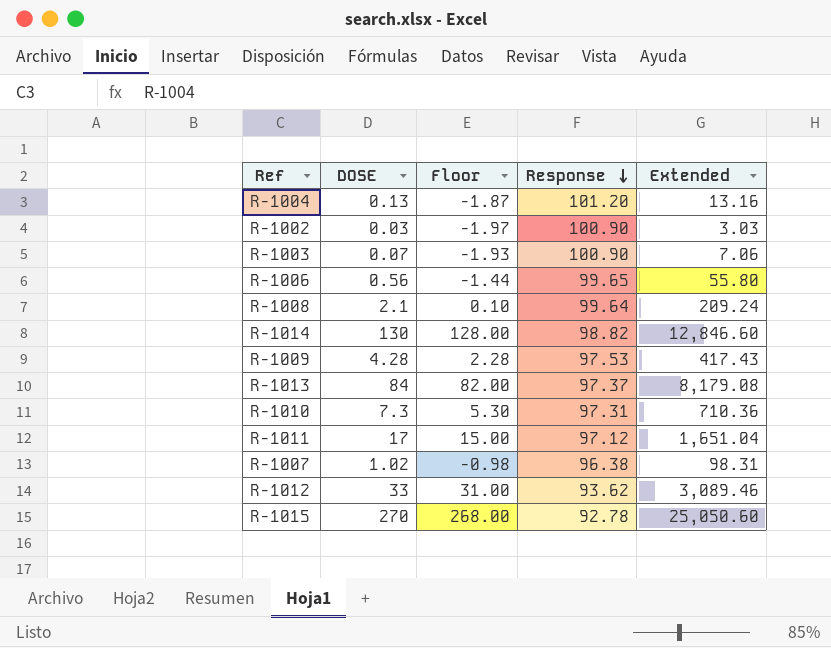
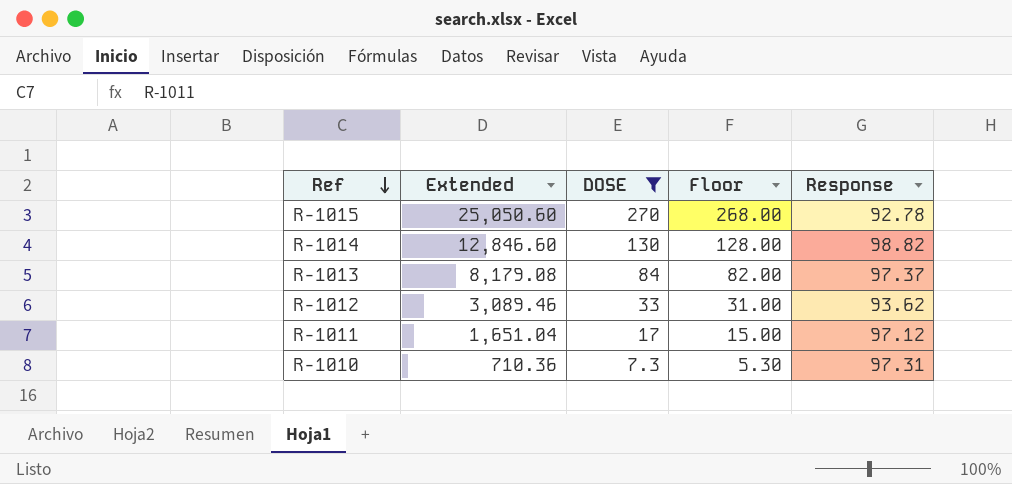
filter: none -> DOSE >= 7.3
row order: Response descending -> Ref descending
column Extended | position: 5 -> 2

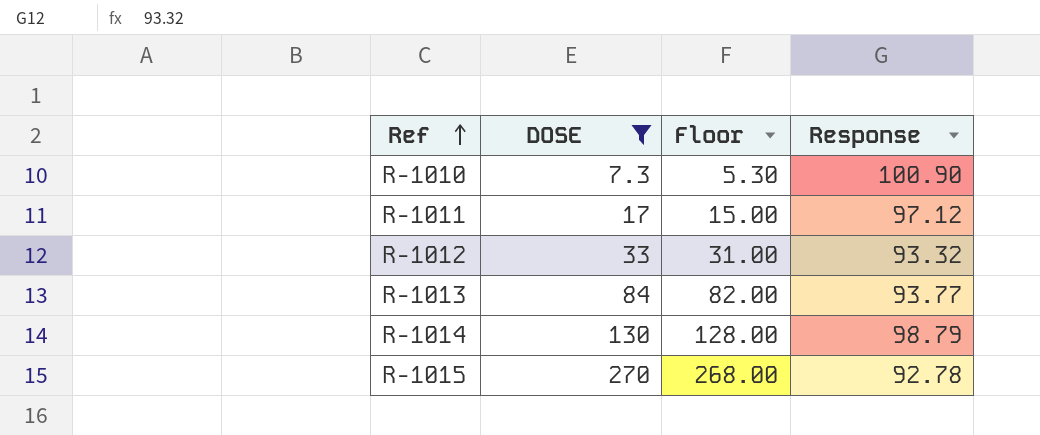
row order: Ref descending -> Ref ascending
column Extended | formula: [DOSE] * [Response] -> none
R-1010 | Response: 97.31 -> 100.90
R-1012 | Response: 93.62 -> 93.32
R-1013 | Response: 97.37 -> 93.77
R-1014 | Response: 98.82 -> 98.79

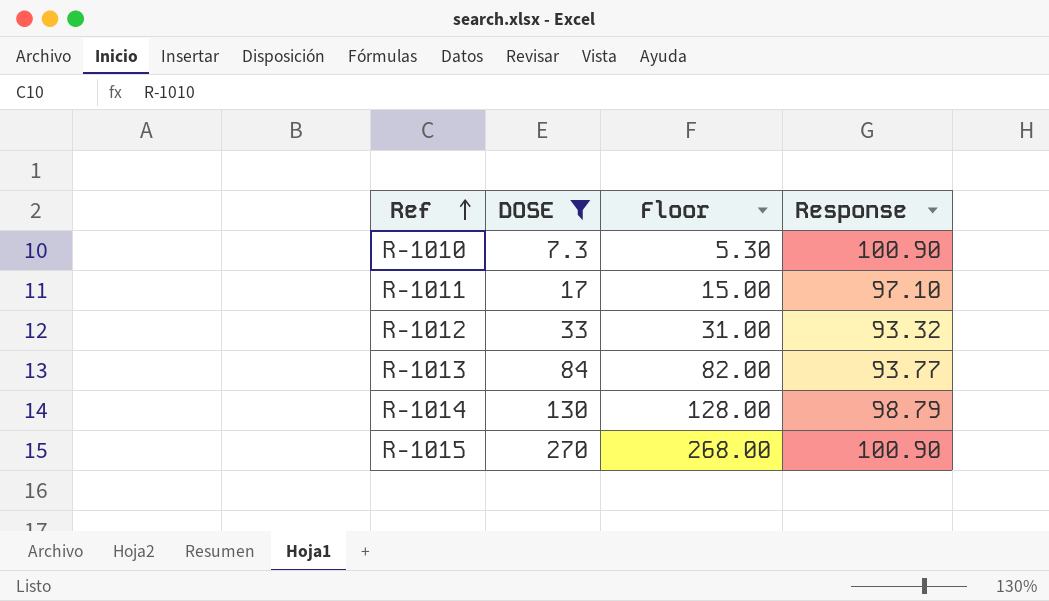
R-1011 | Response: 97.12 -> 97.10
R-1015 | Response: 92.78 -> 100.90

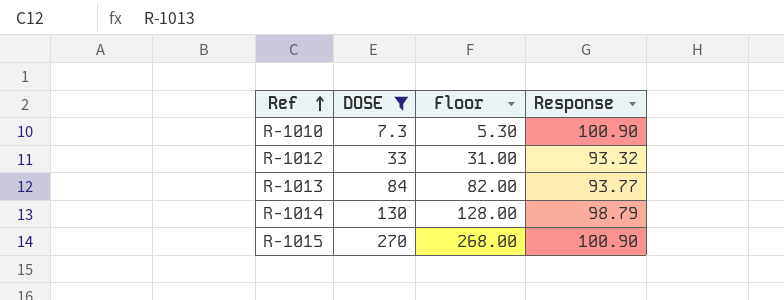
row R-1011: 17 | 15.00 | 97.10 -> none

